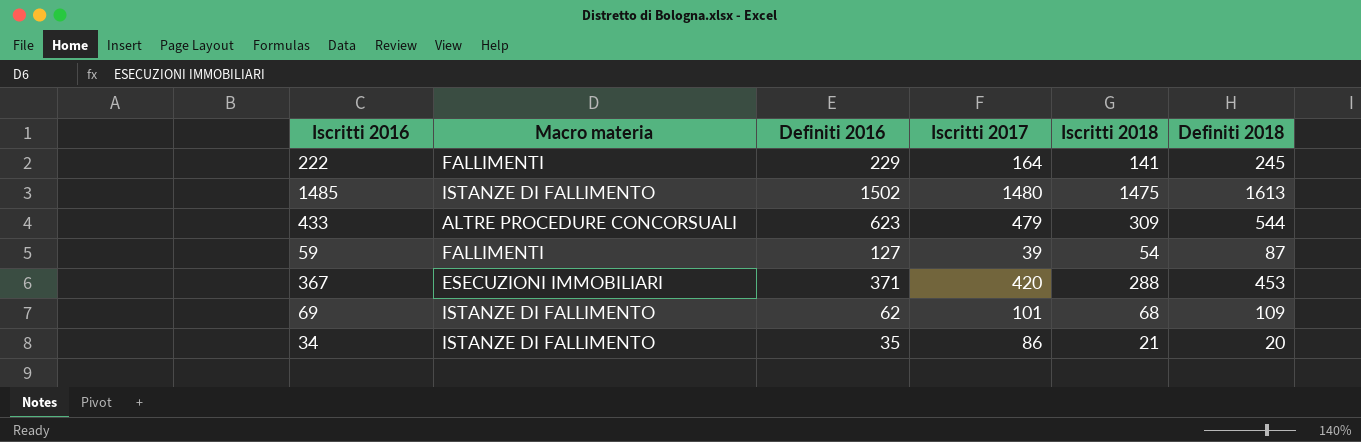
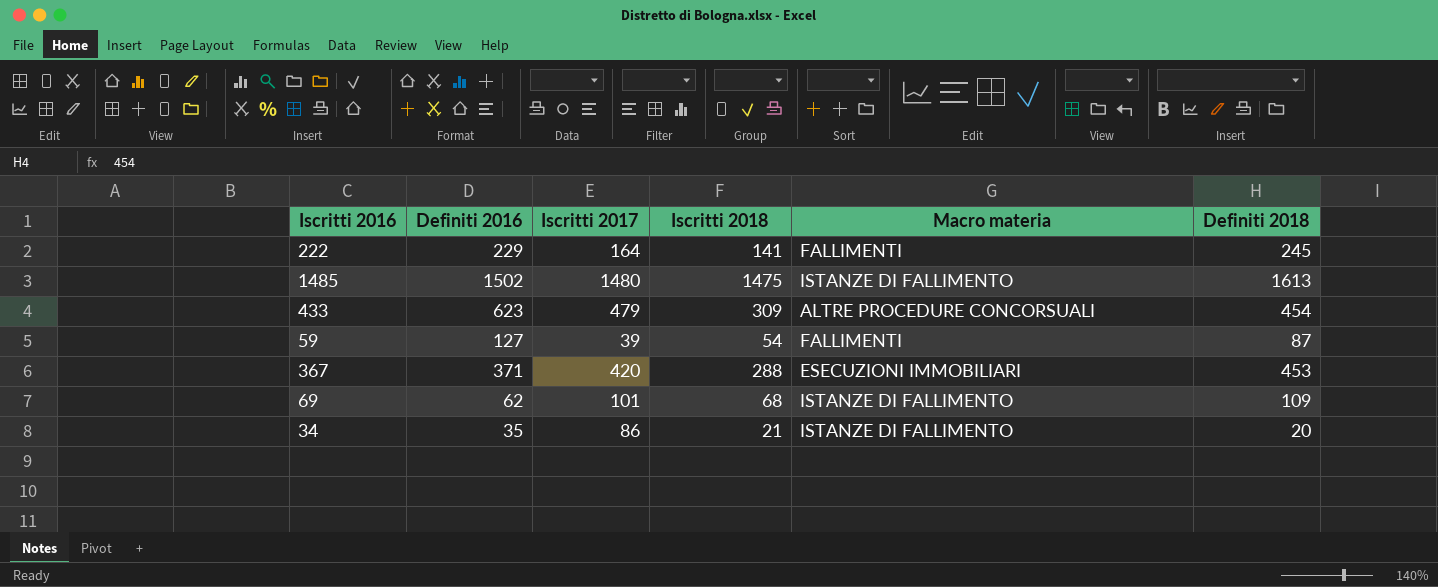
column Macro materia | position: 2 -> 5
433 | Definiti 2018: 544 -> 454

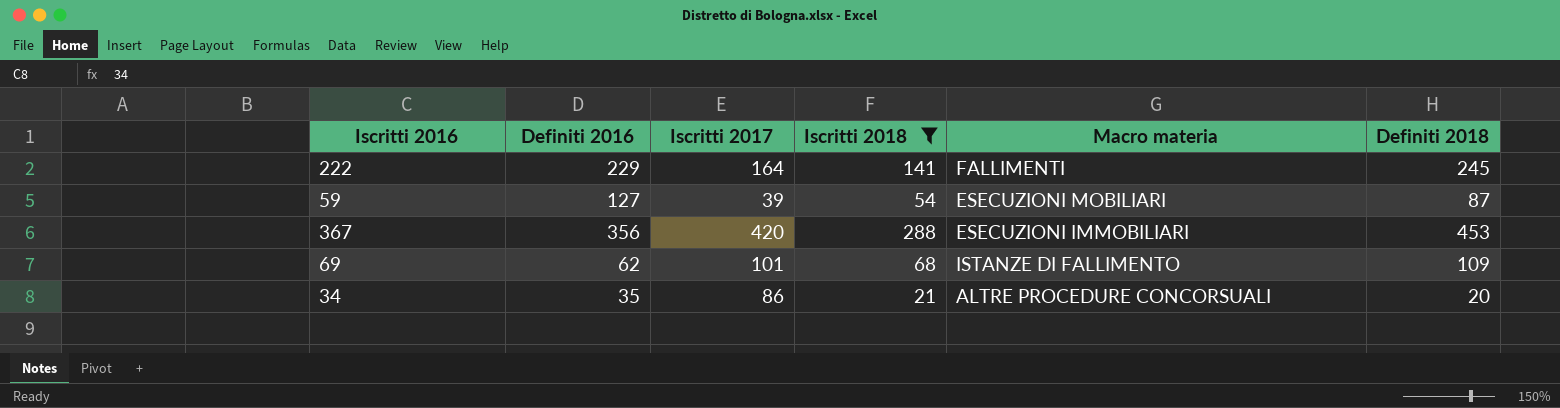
filter: none -> Iscritti 2018 <= 288
59 | Macro materia: FALLIMENTI -> ESECUZIONI MOBILIARI
367 | Definiti 2016: 371 -> 356
34 | Macro materia: ISTANZE DI FALLIMENTO -> ALTRE PROCEDURE CONCORSUALI

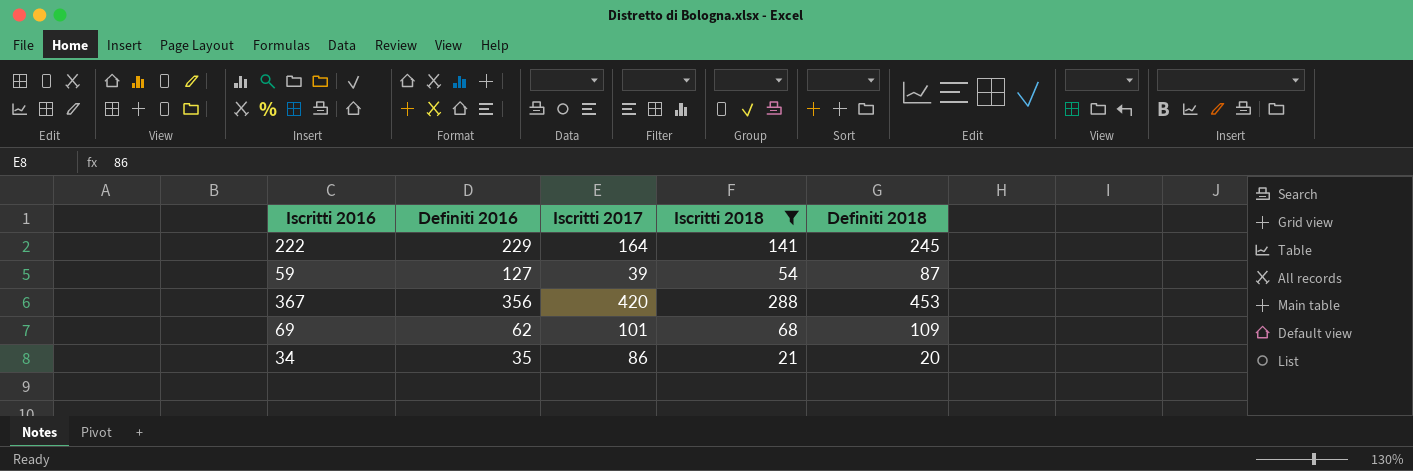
column Macro materia | position: 5 -> none

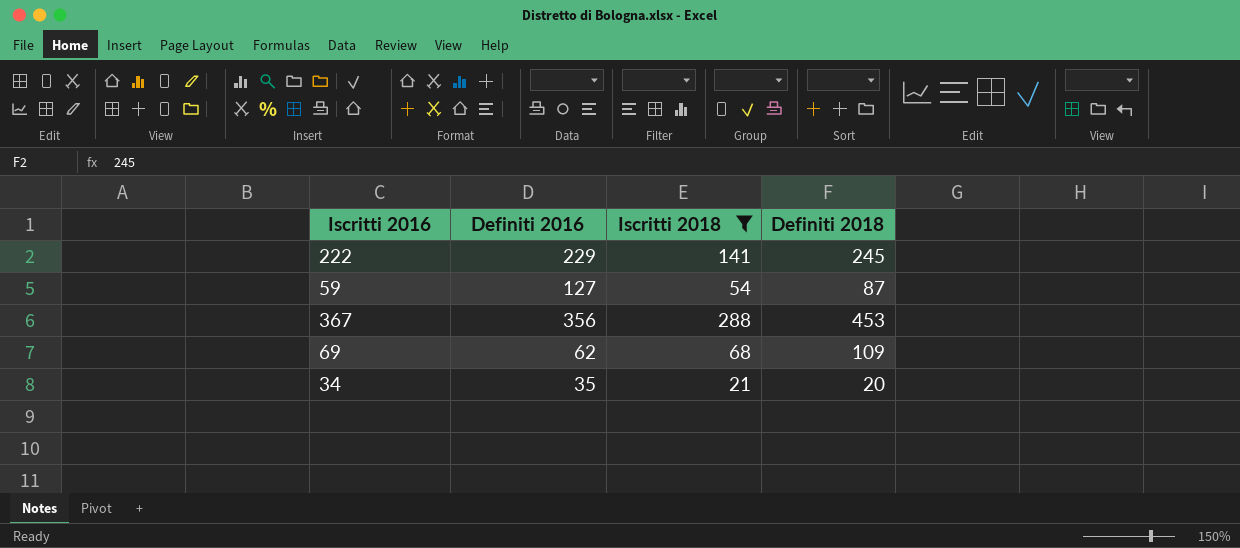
column Iscritti 2017 | position: 3 -> none

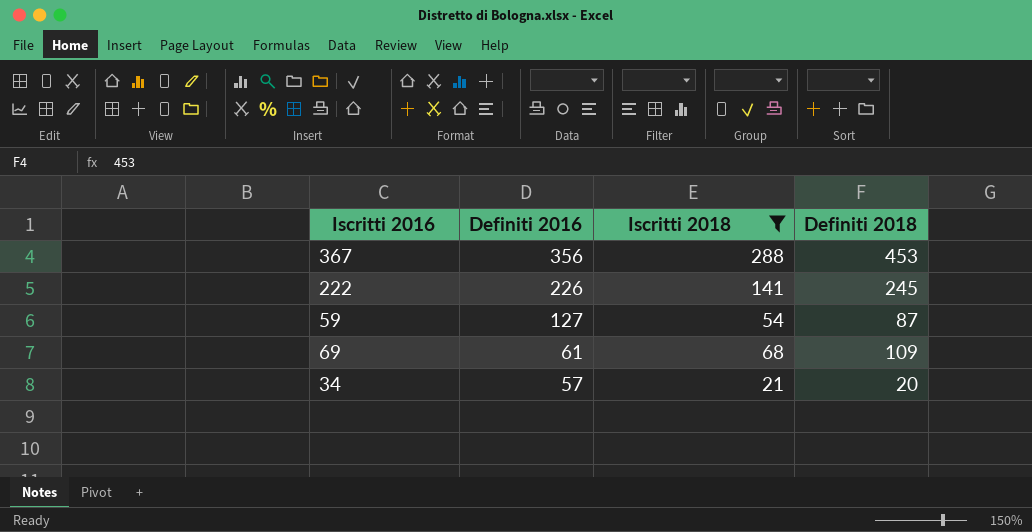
row order: none -> Definiti 2016 descending
222 | Definiti 2016: 229 -> 226
69 | Definiti 2016: 62 -> 61
34 | Definiti 2016: 35 -> 57

